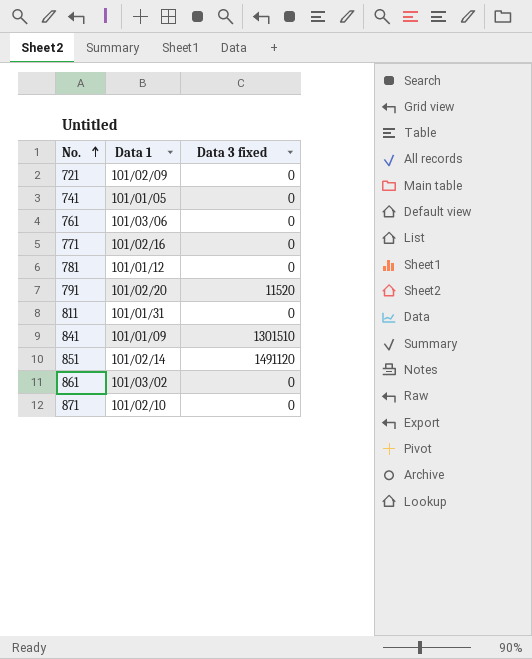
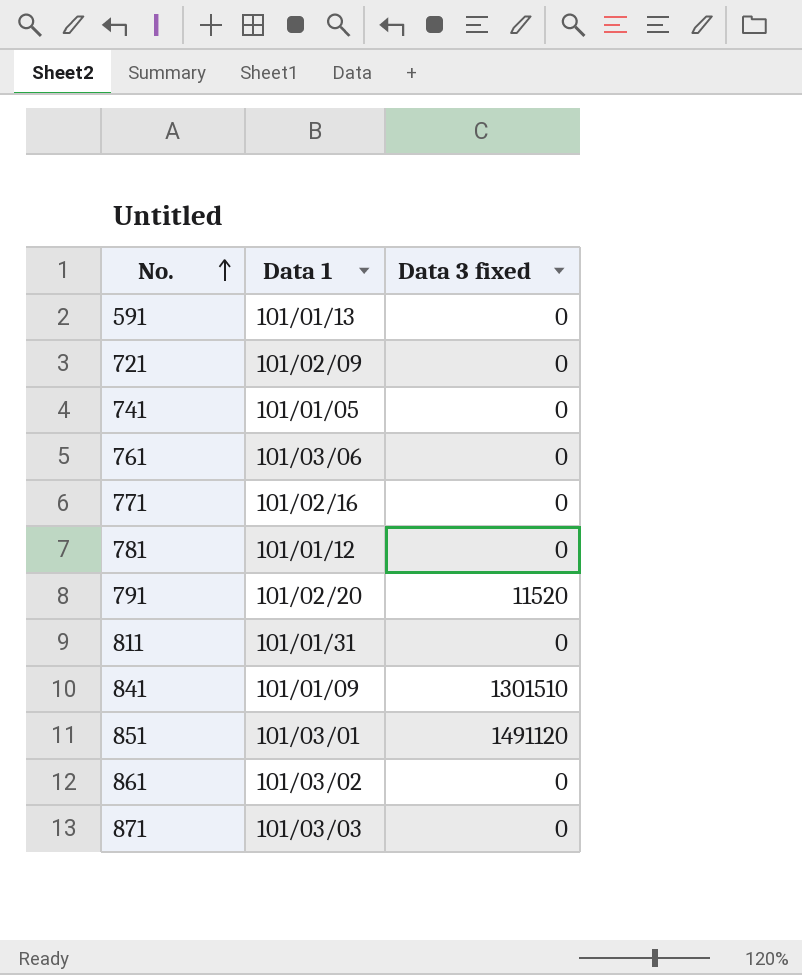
row 591: none -> 101/01/13 | 0
851 | Data 1: 101/02/14 -> 101/03/01
871 | Data 1: 101/02/10 -> 101/03/03

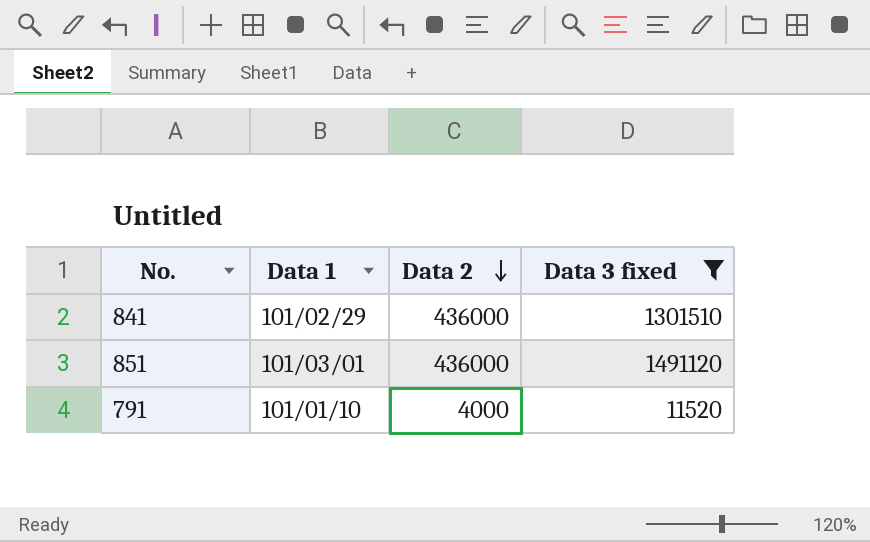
filter: none -> Data 3 fixed != 0
row order: No. ascending -> Data 2 descending
column Data 2 | position: none -> 3
841 | Data 1: 101/01/09 -> 101/02/29
791 | Data 1: 101/02/20 -> 101/01/10

